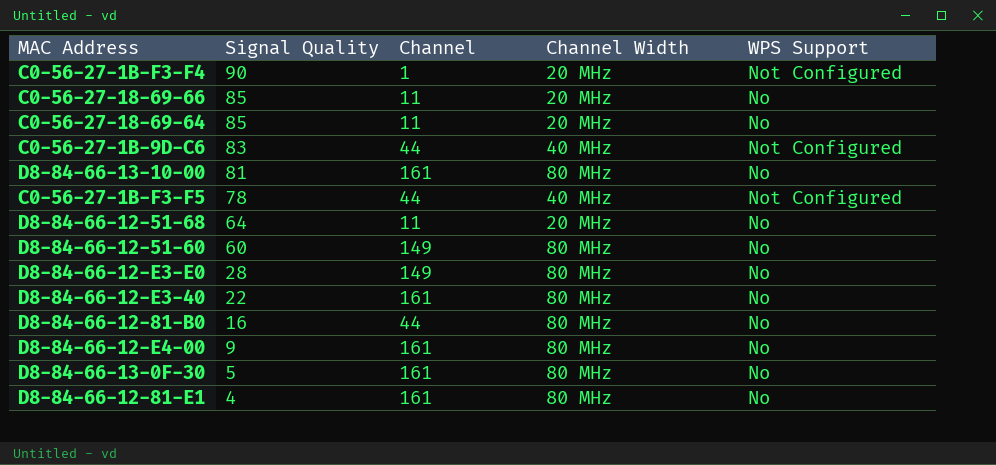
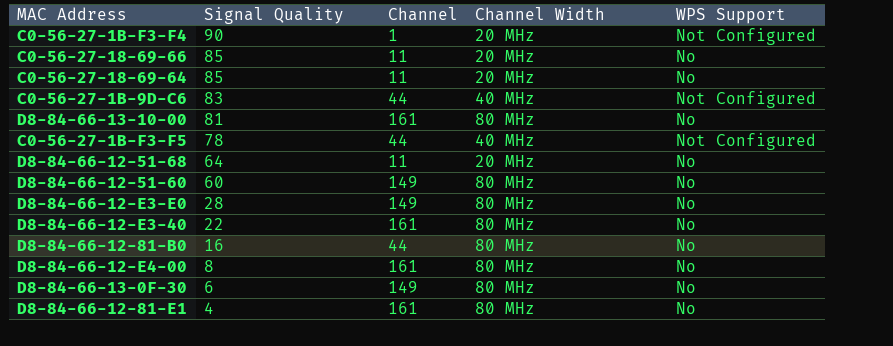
D8-84-66-12-E4-00 | Signal Quality: 9 -> 8
D8-84-66-13-0F-30 | Signal Quality: 5 -> 6
D8-84-66-13-0F-30 | Channel: 161 -> 149

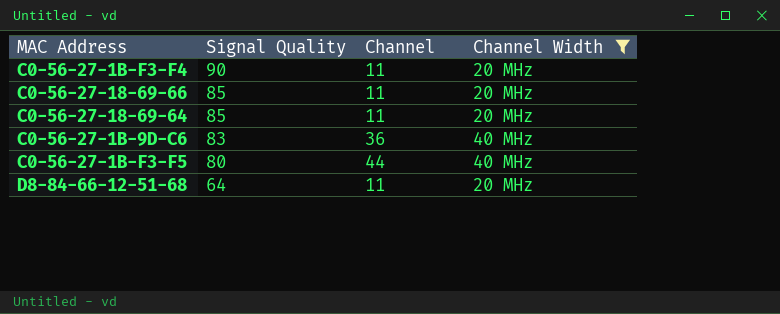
filter: none -> Channel Width != 80 MHz
column WPS Support | position: 5 -> none
C0-56-27-1B-F3-F4 | Channel: 1 -> 11
C0-56-27-1B-9D-C6 | Channel: 44 -> 36
C0-56-27-1B-F3-F5 | Signal Quality: 78 -> 80

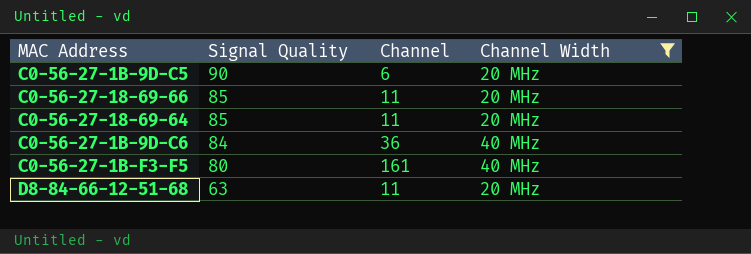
row C0-56-27-1B-F3-F4: 90 | 11 | 20 MHz -> none
row C0-56-27-1B-9D-C5: none -> 90 | 6 | 20 MHz
C0-56-27-1B-9D-C6 | Signal Quality: 83 -> 84
C0-56-27-1B-F3-F5 | Channel: 44 -> 161
D8-84-66-12-51-68 | Signal Quality: 64 -> 63

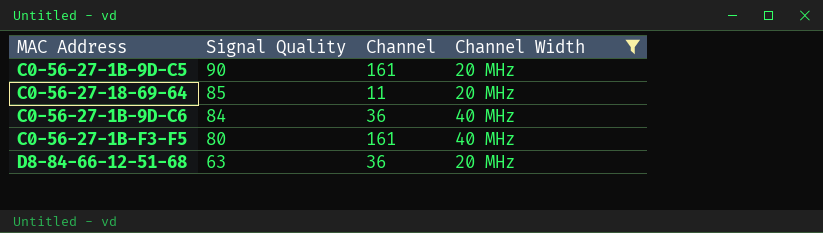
row C0-56-27-18-69-66: 85 | 11 | 20 MHz -> none
C0-56-27-1B-9D-C5 | Channel: 6 -> 161
D8-84-66-12-51-68 | Channel: 11 -> 36

